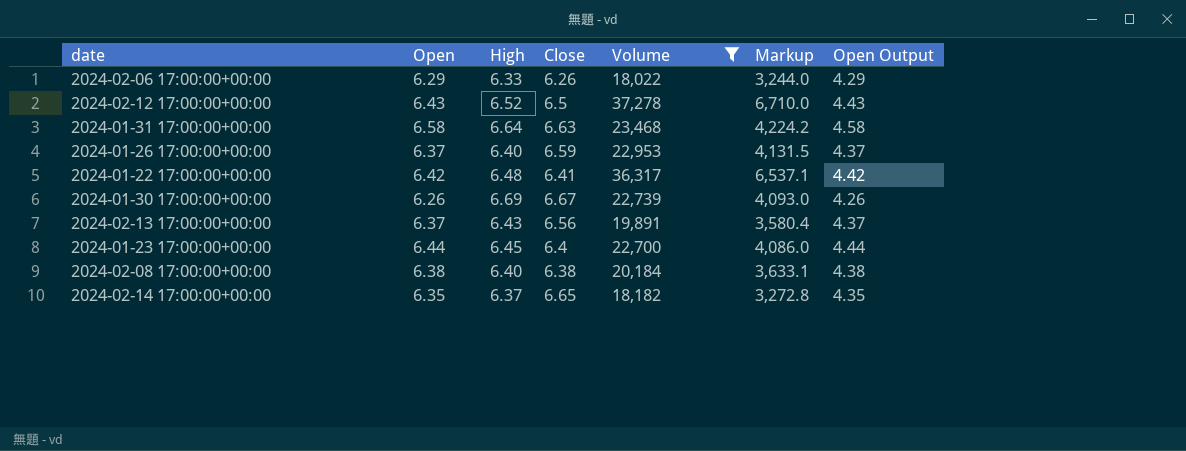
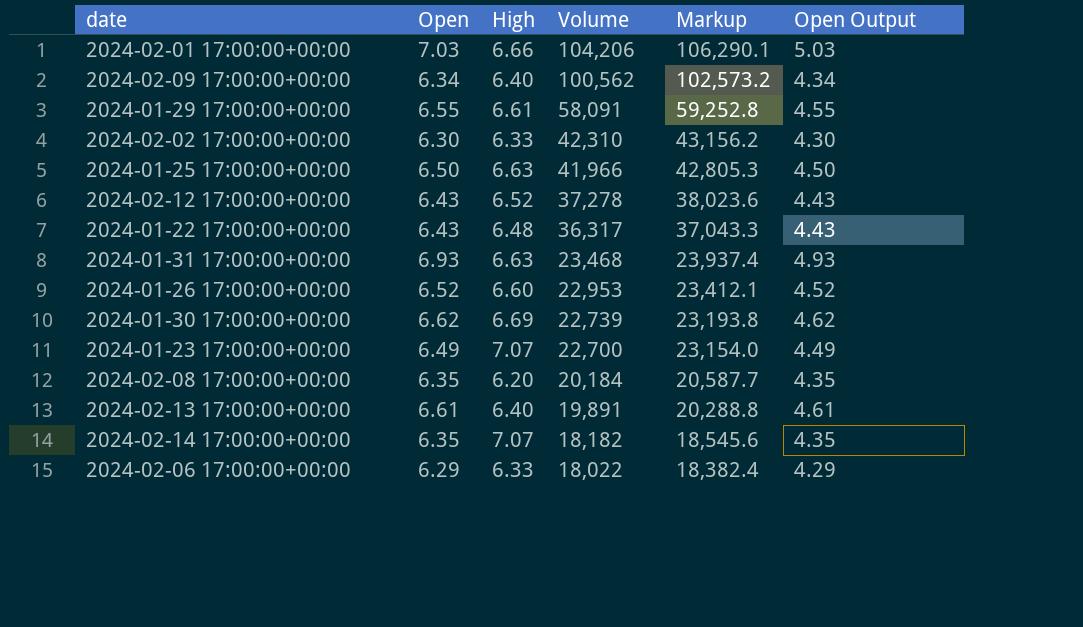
filter: Volume <= 37,278 -> none
row order: none -> Volume descending
column Close | position: 4 -> none
column Markup | formula: [Volume] * 0.18 -> [Volume] * 1.02
2024-01-22 17:00:00+00:00 | Open: 6.42 -> 6.43
2024-01-22 17:00:00+00:00 | Open Output: 4.42 -> 4.43
2024-01-31 17:00:00+00:00 | Open: 6.58 -> 6.93
2024-01-31 17:00:00+00:00 | High: 6.64 -> 6.63
2024-01-31 17:00:00+00:00 | Open Output: 4.58 -> 4.93
2024-01-26 17:00:00+00:00 | Open: 6.37 -> 6.52
2024-01-26 17:00:00+00:00 | High: 6.40 -> 6.60
2024-01-26 17:00:00+00:00 | Open Output: 4.37 -> 4.52
2024-01-30 17:00:00+00:00 | Open: 6.26 -> 6.62
2024-01-30 17:00:00+00:00 | Open Output: 4.26 -> 4.62
2024-01-23 17:00:00+00:00 | Open: 6.44 -> 6.49
2024-01-23 17:00:00+00:00 | High: 6.45 -> 7.07
2024-01-23 17:00:00+00:00 | Open Output: 4.44 -> 4.49
2024-02-08 17:00:00+00:00 | Open: 6.38 -> 6.35
2024-02-08 17:00:00+00:00 | High: 6.40 -> 6.20
2024-02-08 17:00:00+00:00 | Open Output: 4.38 -> 4.35
2024-02-13 17:00:00+00:00 | Open: 6.37 -> 6.61
2024-02-13 17:00:00+00:00 | High: 6.43 -> 6.40
2024-02-13 17:00:00+00:00 | Open Output: 4.37 -> 4.61
2024-02-14 17:00:00+00:00 | High: 6.37 -> 7.07

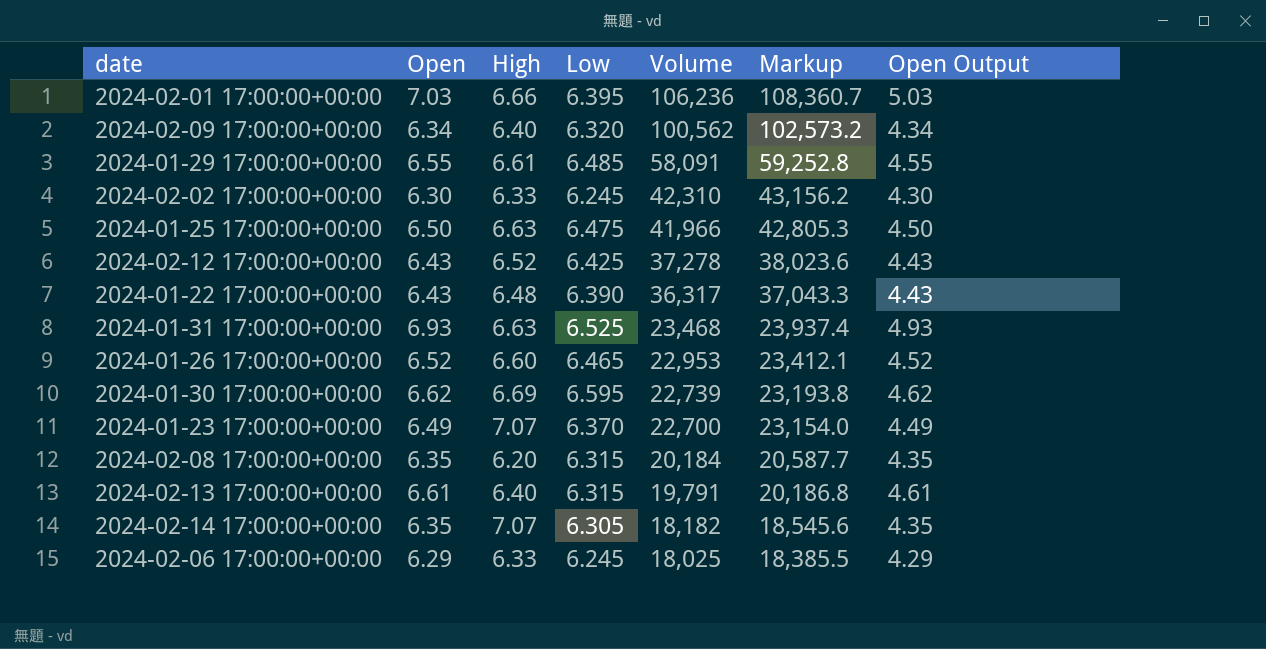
column Low | position: none -> 4
2024-02-01 17:00:00+00:00 | Volume: 104,206 -> 106,236
2024-02-01 17:00:00+00:00 | Markup: 106,290.1 -> 108,360.7
2024-02-13 17:00:00+00:00 | Volume: 19,891 -> 19,791
2024-02-13 17:00:00+00:00 | Markup: 20,288.8 -> 20,186.8
2024-02-06 17:00:00+00:00 | Volume: 18,022 -> 18,025
2024-02-06 17:00:00+00:00 | Markup: 18,382.4 -> 18,385.5

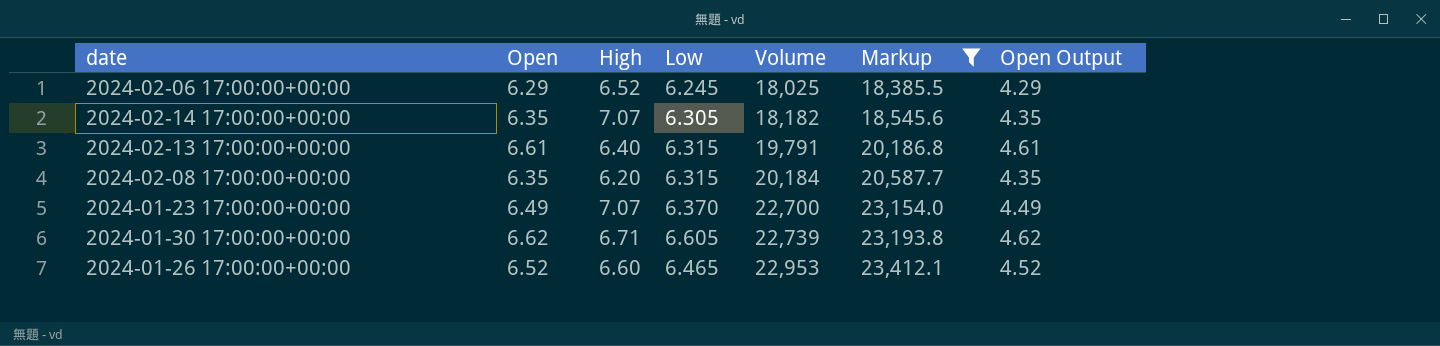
filter: none -> Markup <= 23,412.1
row order: Volume descending -> Volume ascending
2024-02-06 17:00:00+00:00 | High: 6.33 -> 6.52
2024-01-30 17:00:00+00:00 | High: 6.69 -> 6.71
2024-01-30 17:00:00+00:00 | Low: 6.595 -> 6.605

